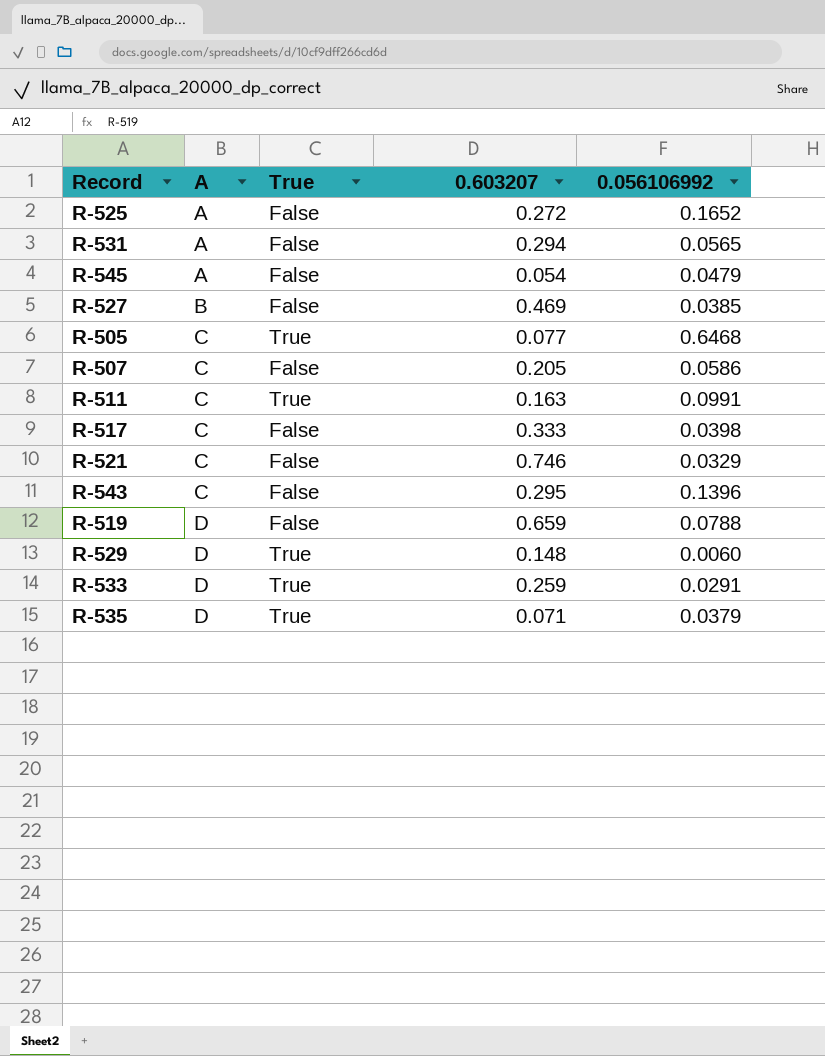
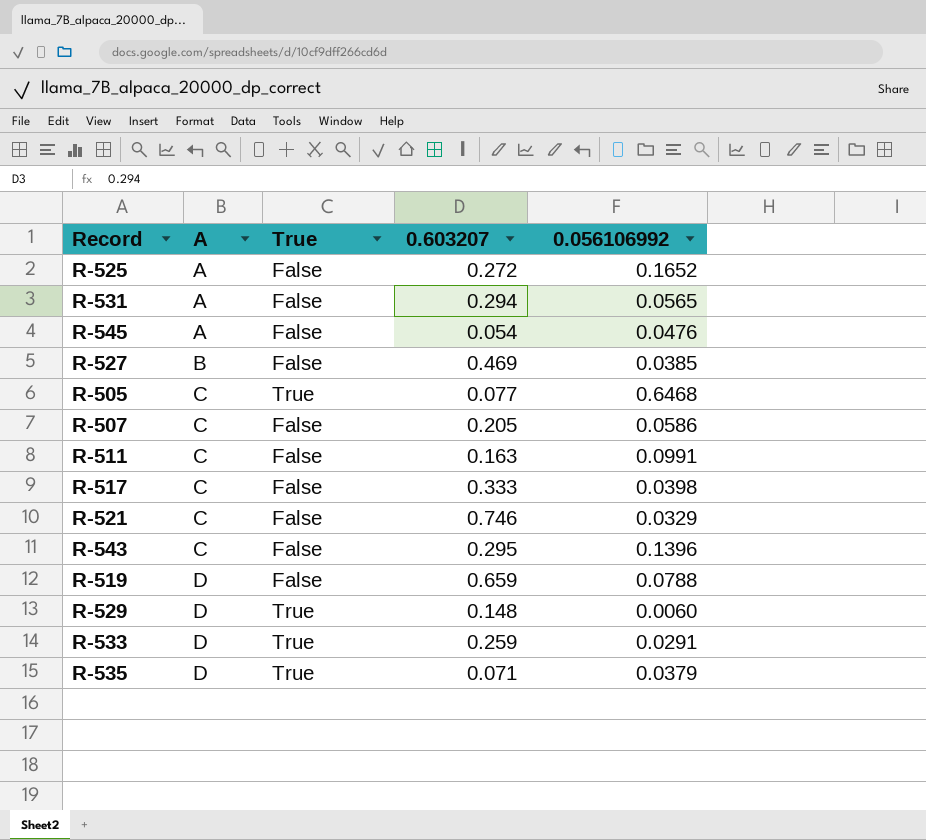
R-545 | 0.056106992: 0.0479 -> 0.0476
R-511 | True: True -> False

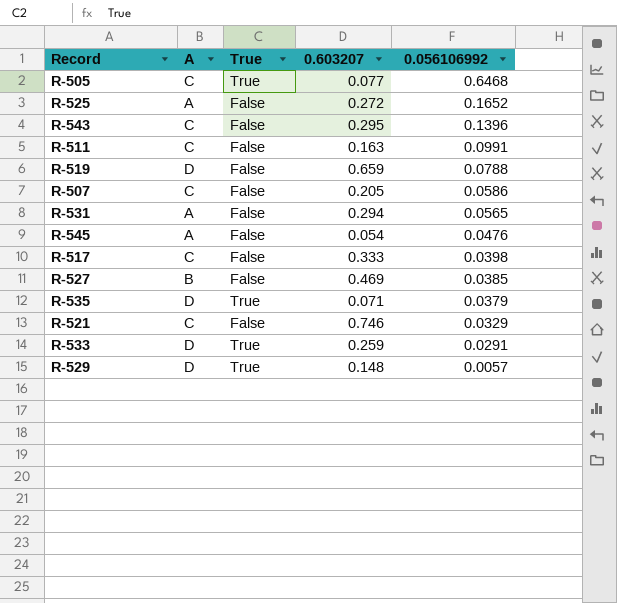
row order: A ascending -> 0.056106992 descending
R-529 | 0.056106992: 0.0060 -> 0.0057

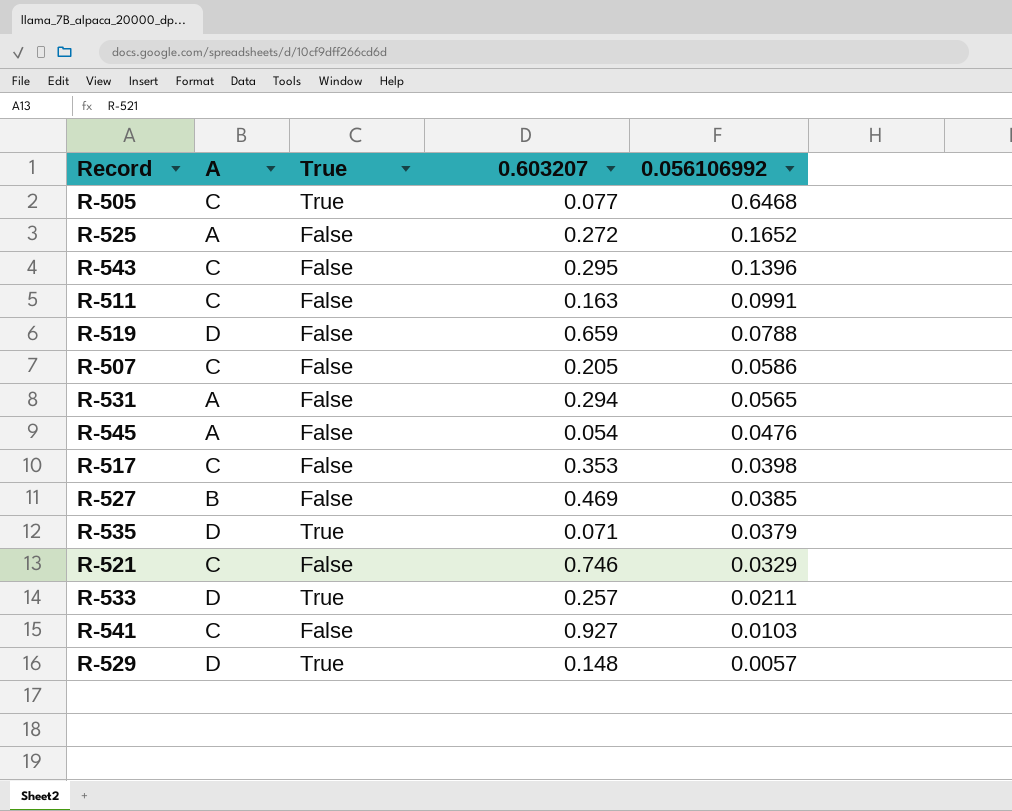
R-517 | 0.603207: 0.333 -> 0.353
R-533 | 0.603207: 0.259 -> 0.257
R-533 | 0.056106992: 0.0291 -> 0.0211
row R-541: none -> C | False | 0.927 | 0.0103

